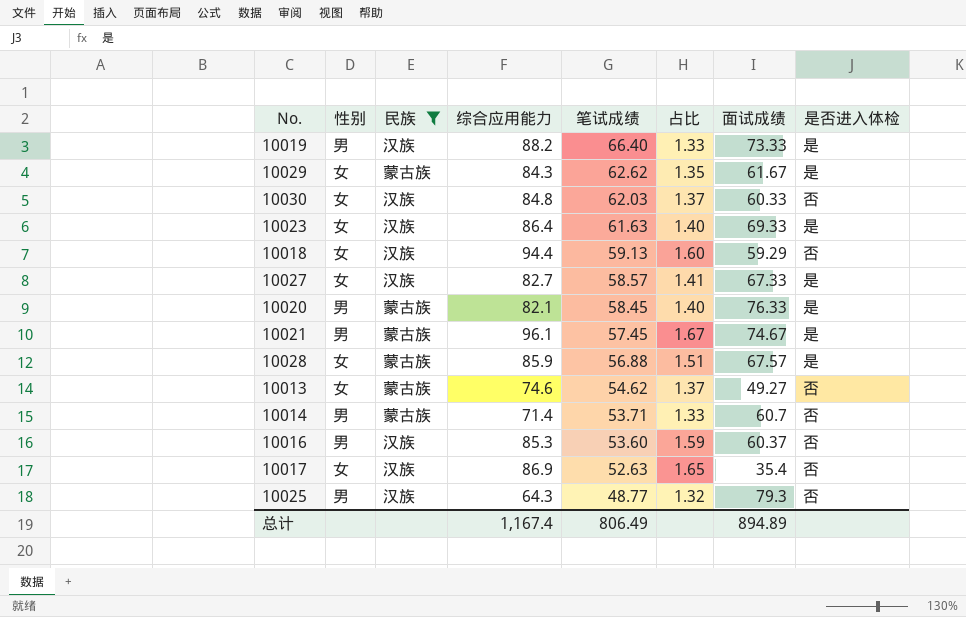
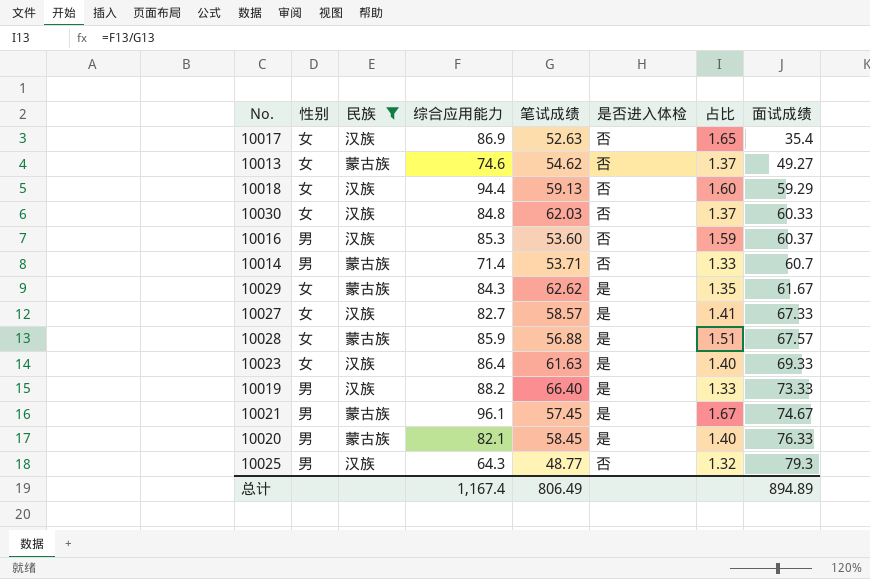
row order: 笔试成绩 descending -> 面试成绩 ascending
column 是否进入体检 | position: 8 -> 6

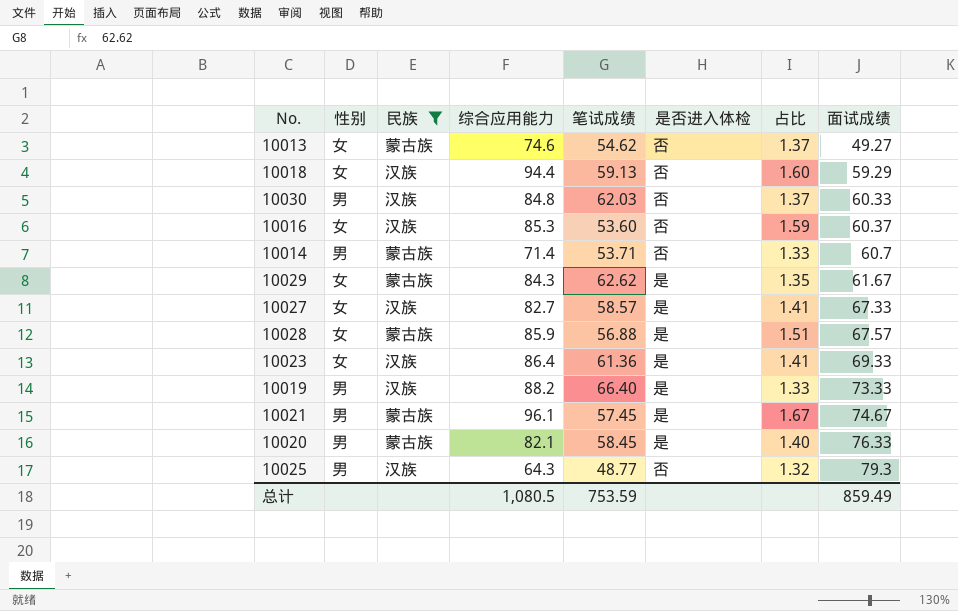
row 10017: 女 | 汉族 | 86.9 | 52.63 | 否 | 1.65 | 35.4 -> none
10030 | 性别: 女 -> 男
10016 | 性别: 男 -> 女
10023 | 笔试成绩: 61.63 -> 61.36
10023 | 占比: 1.40 -> 1.41
总计 | 综合应用能力: 1,167.4 -> 1,080.5
总计 | 笔试成绩: 806.49 -> 753.59
总计 | 面试成绩: 894.89 -> 859.49

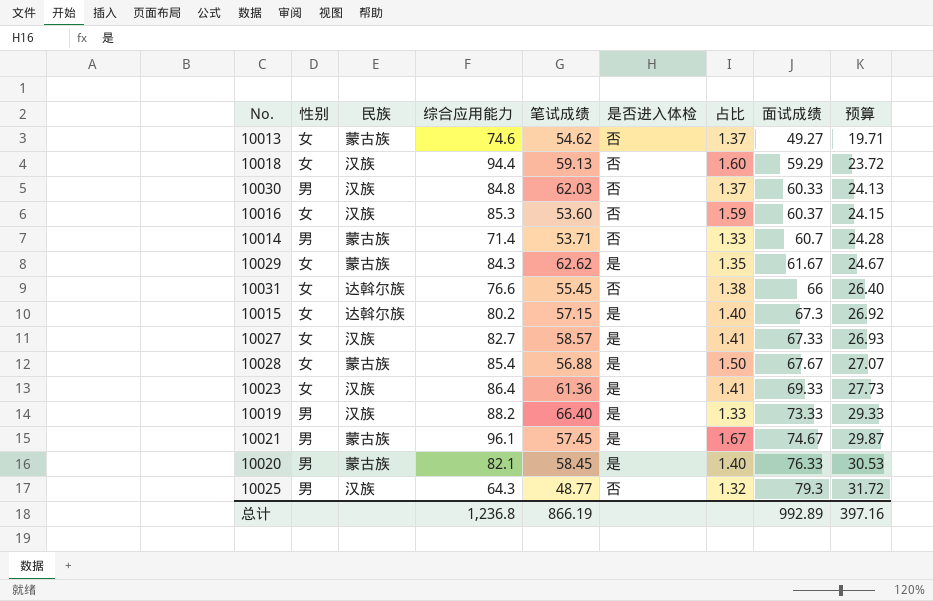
filter: 民族 != 达斡尔族 -> none
column 预算 | formula: none -> [面试成绩] * 0.4
10028 | 综合应用能力: 85.9 -> 85.4
10028 | 占比: 1.51 -> 1.50
10028 | 面试成绩: 67.57 -> 67.67
总计 | 综合应用能力: 1,080.5 -> 1,236.8
总计 | 笔试成绩: 753.59 -> 866.19
总计 | 面试成绩: 859.49 -> 992.89

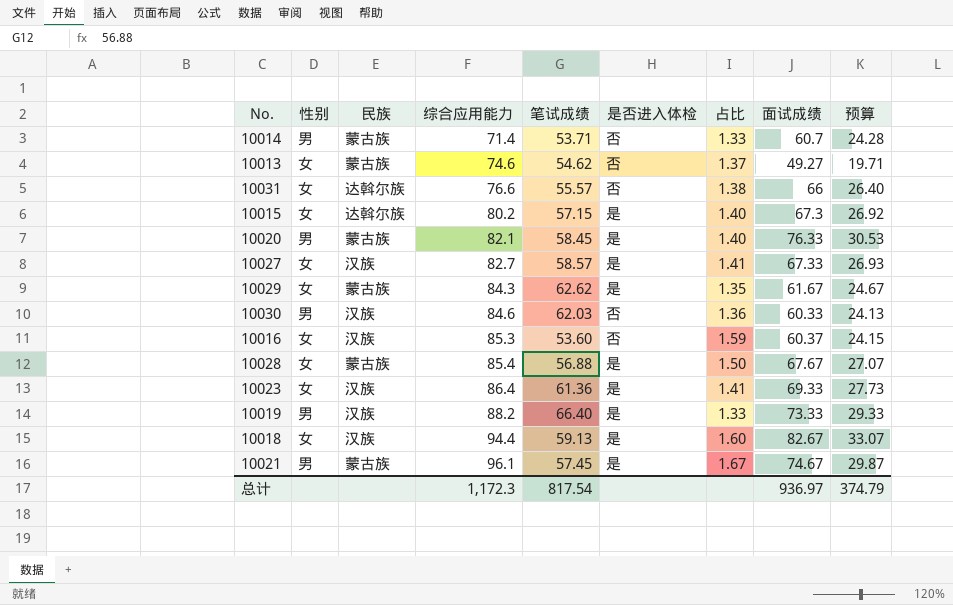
row order: 面试成绩 ascending -> 综合应用能力 ascending
row 10025: 男 | 汉族 | 64.3 | 48.77 | 否 | 1.32 | 79.3 | 31.72 -> none
10031 | 笔试成绩: 55.45 -> 55.57
10030 | 综合应用能力: 84.8 -> 84.6
10030 | 占比: 1.37 -> 1.36
10018 | 是否进入体检: 否 -> 是
10018 | 面试成绩: 59.29 -> 82.67
10018 | 预算: 23.72 -> 33.07
总计 | 综合应用能力: 1,236.8 -> 1,172.3
总计 | 笔试成绩: 866.19 -> 817.54
总计 | 面试成绩: 992.89 -> 936.97
总计 | 预算: 397.16 -> 374.79

